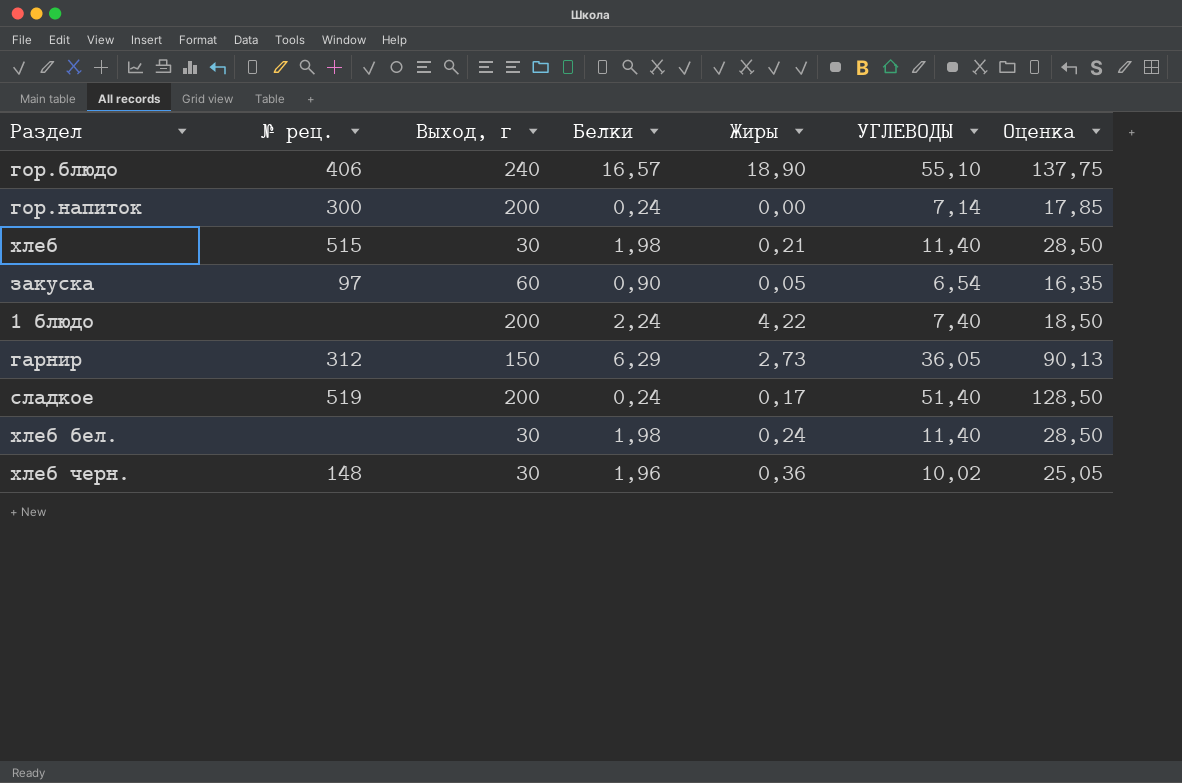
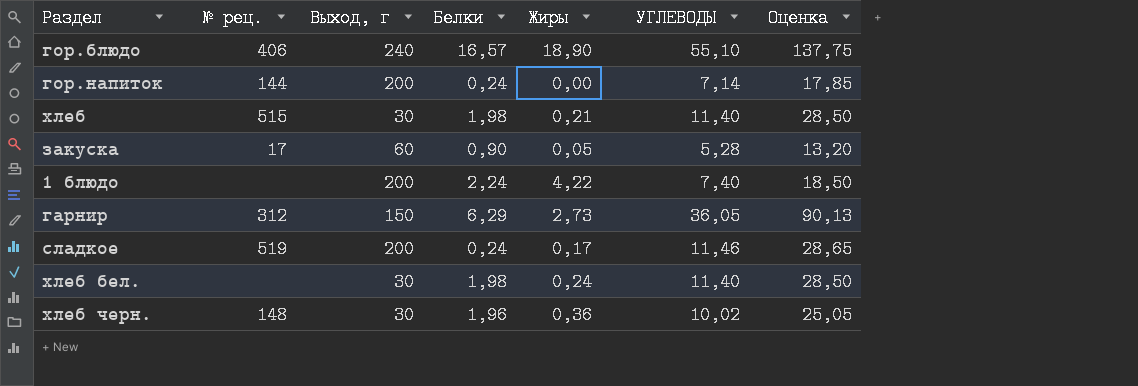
гор.напиток | № рец.: 300 -> 144
закуска | № рец.: 97 -> 17
закуска | УГЛЕВОДЫ: 6,54 -> 5,28
закуска | Оценка: 16,35 -> 13,20
сладкое | УГЛЕВОДЫ: 51,40 -> 11,46
сладкое | Оценка: 128,50 -> 28,65

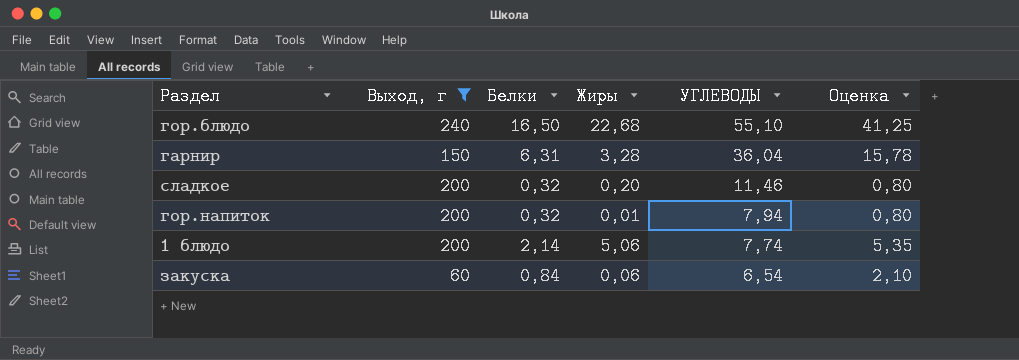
filter: none -> Выход, г != 30
row order: none -> УГЛЕВОДЫ descending
column № рец. | position: 2 -> none
column Оценка | formula: [УГЛЕВОДЫ] * 2,5 -> [Белки] * 2,5
гор.блюдо | Белки: 16,57 -> 16,50
гор.блюдо | Жиры: 18,90 -> 22,68
гарнир | Белки: 6,29 -> 6,31
гарнир | Жиры: 2,73 -> 3,28
гарнир | УГЛЕВОДЫ: 36,05 -> 36,04
сладкое | Белки: 0,24 -> 0,32
сладкое | Жиры: 0,17 -> 0,20
гор.напиток | Белки: 0,24 -> 0,32
гор.напиток | Жиры: 0,00 -> 0,01
гор.напиток | УГЛЕВОДЫ: 7,14 -> 7,94
1 блюдо | Белки: 2,24 -> 2,14
1 блюдо | Жиры: 4,22 -> 5,06
1 блюдо | УГЛЕВОДЫ: 7,40 -> 7,74
закуска | Белки: 0,90 -> 0,84
закуска | Жиры: 0,05 -> 0,06
закуска | УГЛЕВОДЫ: 5,28 -> 6,54

